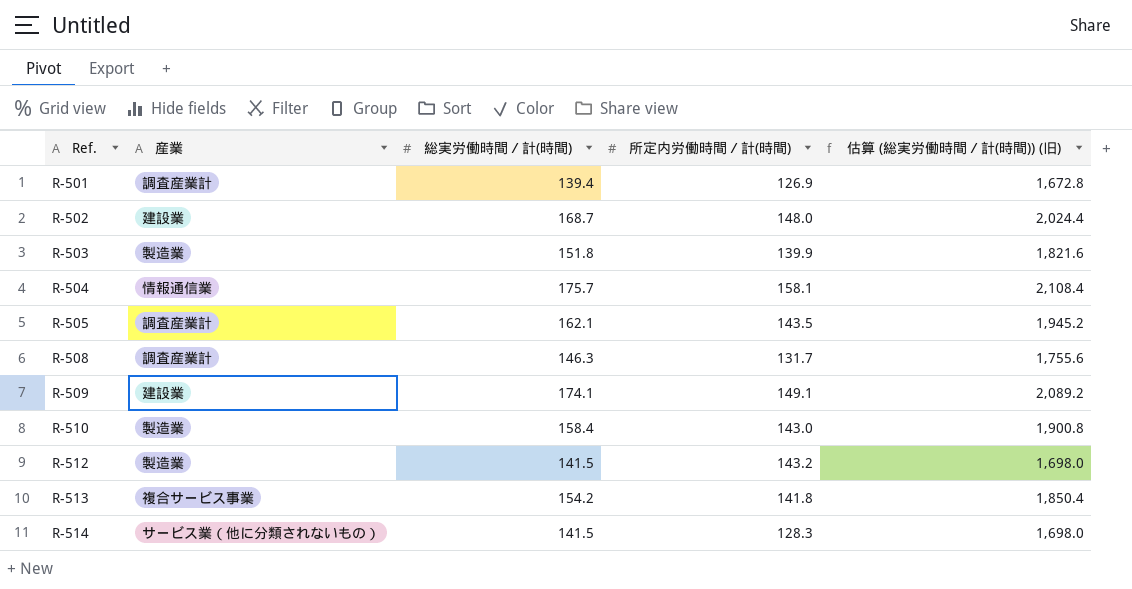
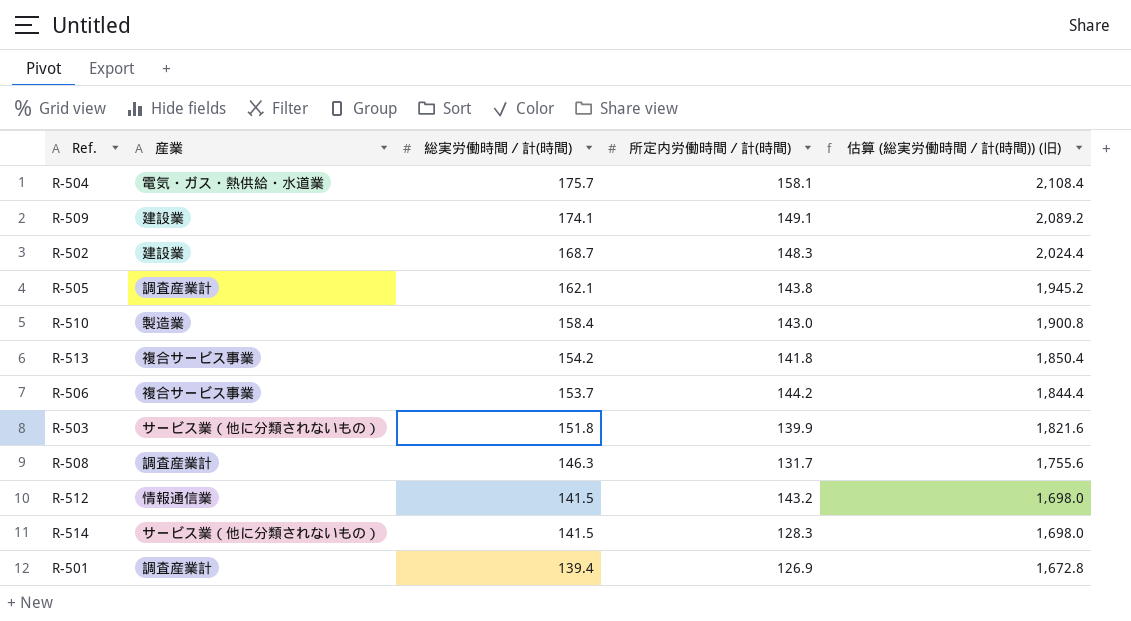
row order: Ref. ascending -> 総実労働時間／計(時間) descending
R-504 | 産業: 情報通信業 -> 電気・ガス・熱供給・水道業
R-502 | 所定内労働時間／計(時間): 148.0 -> 148.3
R-505 | 所定内労働時間／計(時間): 143.5 -> 143.8
row R-506: none -> 複合サービス事業 | 153.7 | 144.2 | 1,844.4
R-503 | 産業: 製造業 -> サービス業（他に分類されないもの）
R-512 | 産業: 製造業 -> 情報通信業

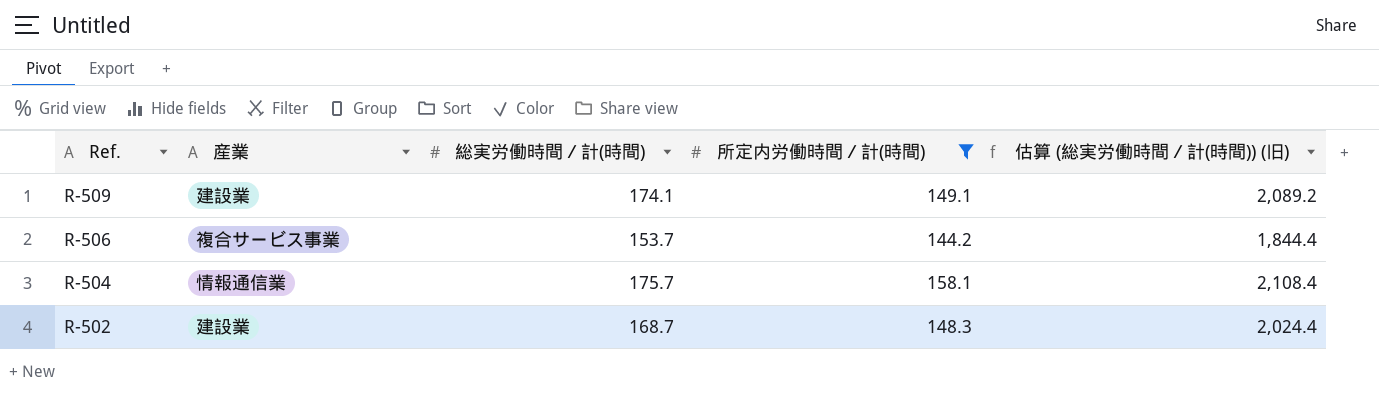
filter: none -> 所定内労働時間／計(時間) >= 144.2
row order: 総実労働時間／計(時間) descending -> Ref. descending
R-504 | 産業: 電気・ガス・熱供給・水道業 -> 情報通信業

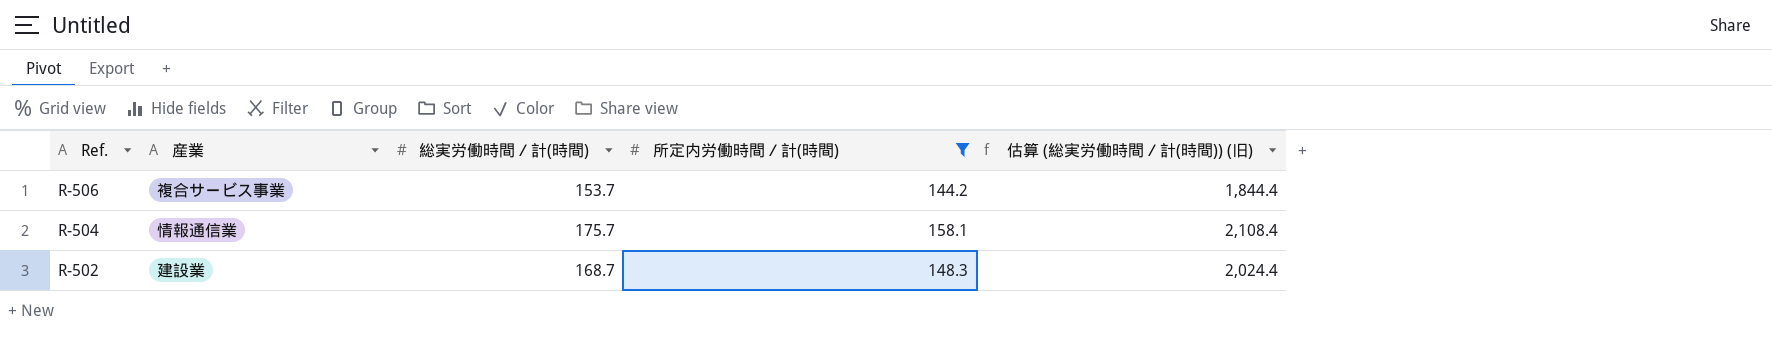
row R-509: 建設業 | 174.1 | 149.1 | 2,089.2 -> none

